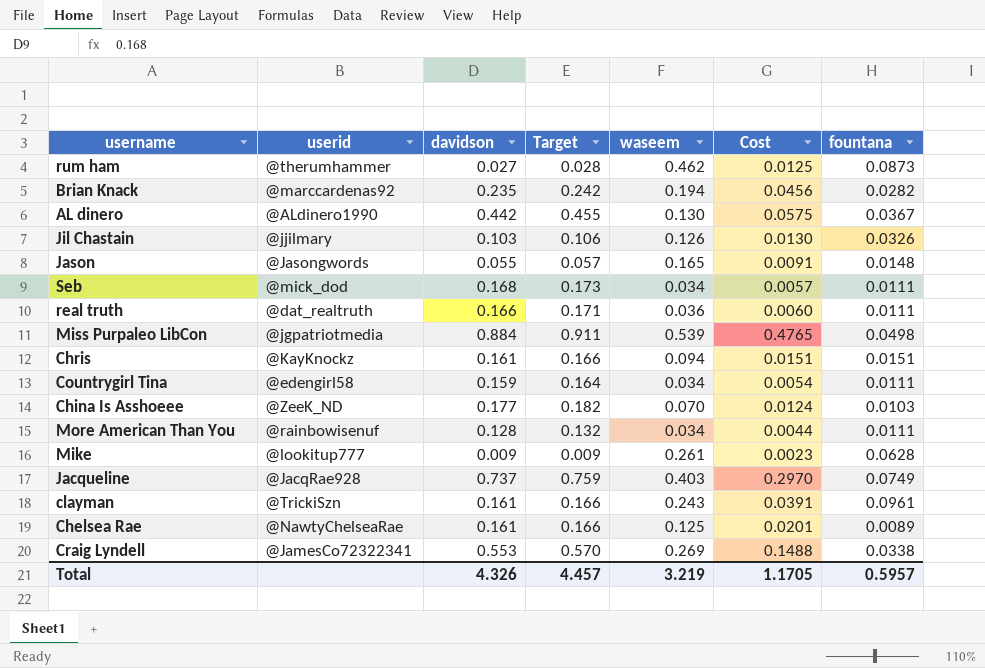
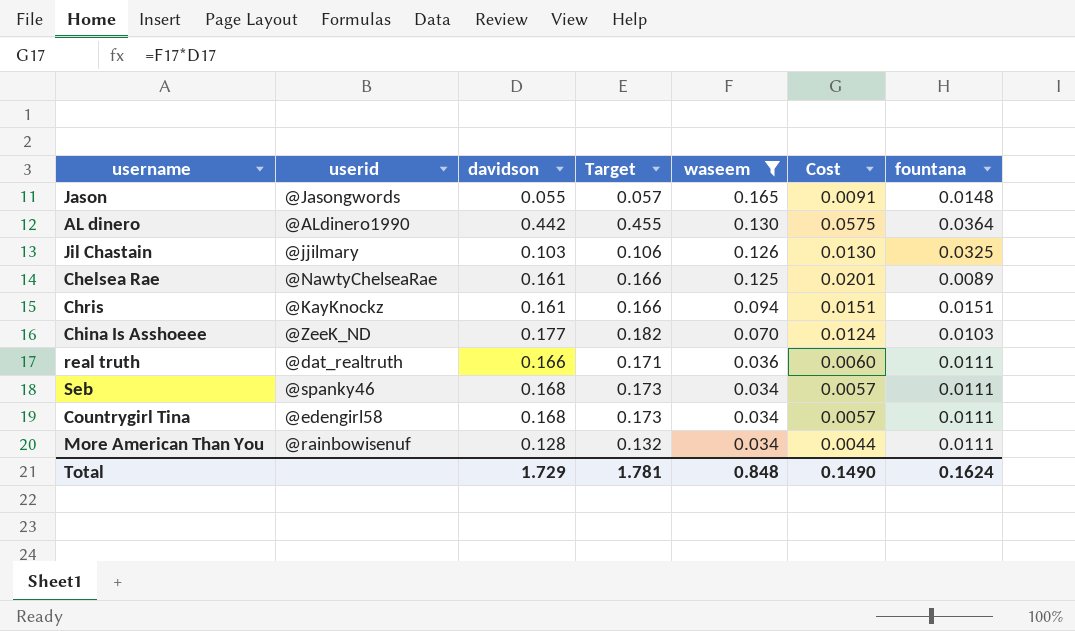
filter: none -> waseem <= 0.165
row order: none -> waseem descending
AL dinero | fountana: 0.0367 -> 0.0364
Jil Chastain | fountana: 0.0326 -> 0.0325
Seb | userid: @mick_dod -> @spanky46
Countrygirl Tina | davidson: 0.159 -> 0.168
Countrygirl Tina | Target: 0.164 -> 0.173
Countrygirl Tina | Cost: 0.0054 -> 0.0057
Total | davidson: 4.326 -> 1.729
Total | Target: 4.457 -> 1.781
Total | waseem: 3.219 -> 0.848
Total | Cost: 1.1705 -> 0.1490
Total | fountana: 0.5957 -> 0.1624

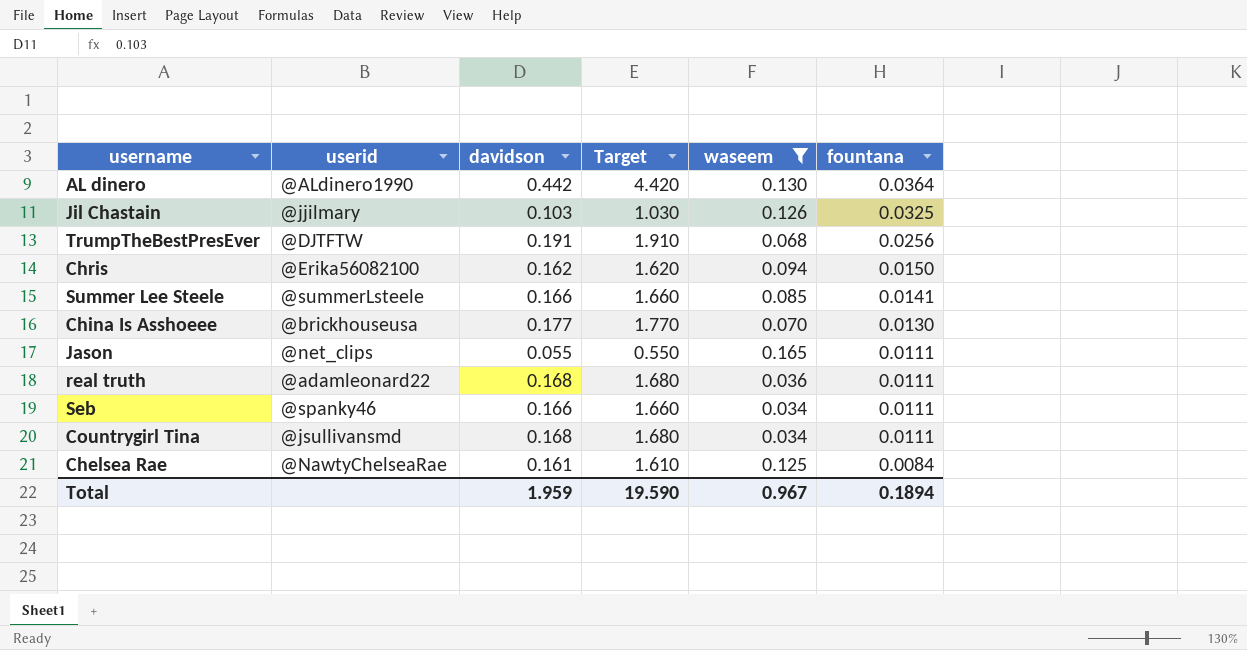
row order: waseem descending -> fountana descending
column Cost | formula: [davidson] * [waseem] -> none
column Target | formula: [davidson] * 1.03 -> [davidson] * 10
row More American Than You: @rainbowisenuf | 0.128 | 0.132 | 0.034 | 0.0044 | 0.0111 -> none
row TrumpTheBestPresEver: none -> @DJTFTW | 0.191 | 1.910 | 0.068 | 0.0256
Chris | userid: @KayKnockz -> @Erika56082100
Chris | davidson: 0.161 -> 0.162
Chris | fountana: 0.0151 -> 0.0150
row Summer Lee Steele: none -> @summerLsteele | 0.166 | 1.660 | 0.085 | 0.0141
China Is Asshoeee | userid: @ZeeK_ND -> @brickhouseusa
China Is Asshoeee | fountana: 0.0103 -> 0.0130
Jason | userid: @Jasongwords -> @net_clips
Jason | fountana: 0.0148 -> 0.0111
real truth | userid: @dat_realtruth -> @adamleonard22
real truth | davidson: 0.166 -> 0.168
Seb | davidson: 0.168 -> 0.166
Countrygirl Tina | userid: @edengirl58 -> @jsullivansmd
Chelsea Rae | fountana: 0.0089 -> 0.0084
Total | davidson: 1.729 -> 1.959
Total | Target: 1.781 -> 19.590
Total | waseem: 0.848 -> 0.967
Total | fountana: 0.1624 -> 0.1894

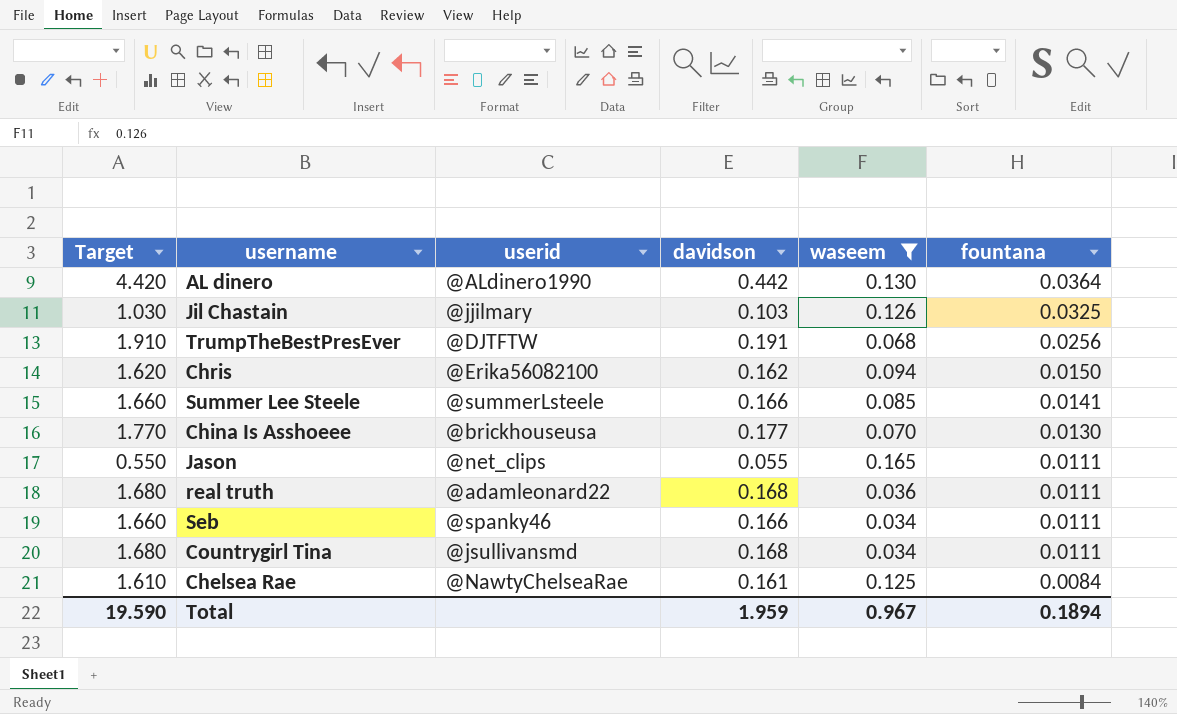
column Target | position: 4 -> 1

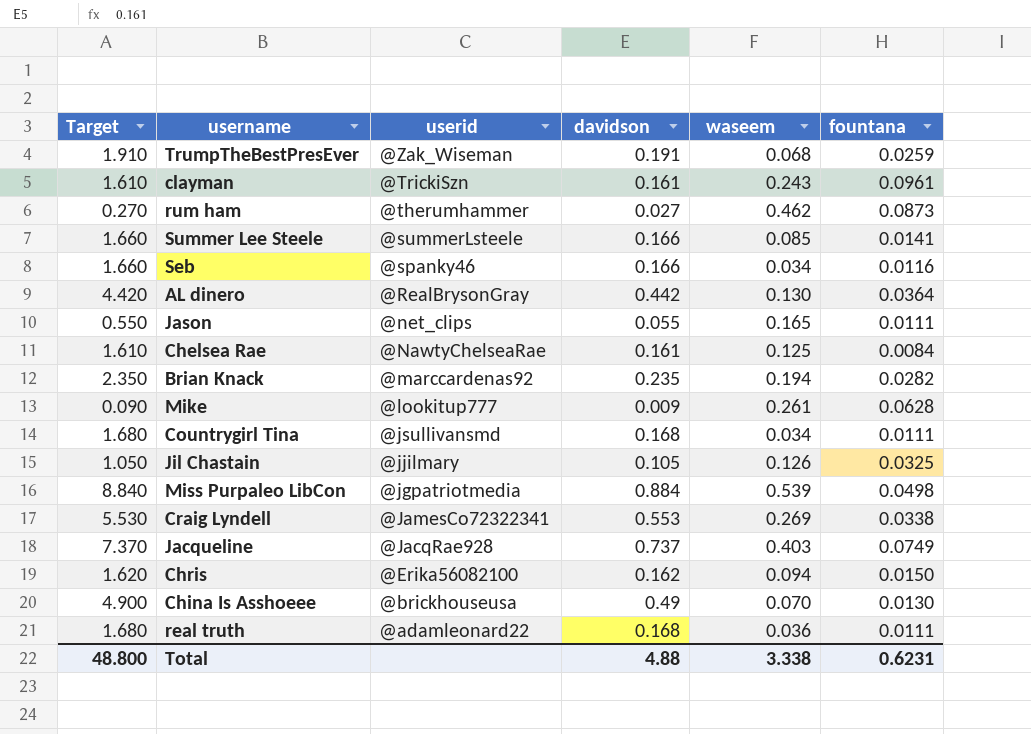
filter: waseem <= 0.165 -> none
row order: fountana descending -> userid descending
TrumpTheBestPresEver | userid: @DJTFTW -> @Zak_Wiseman
TrumpTheBestPresEver | fountana: 0.0256 -> 0.0259
Seb | fountana: 0.0111 -> 0.0116
AL dinero | userid: @ALdinero1990 -> @RealBrysonGray
Jil Chastain | Target: 1.030 -> 1.050
Jil Chastain | davidson: 0.103 -> 0.105
China Is Asshoeee | Target: 1.770 -> 4.900
China Is Asshoeee | davidson: 0.177 -> 0.49
Total | Target: 19.590 -> 48.800
Total | davidson: 1.959 -> 4.88
Total | waseem: 0.967 -> 3.338
Total | fountana: 0.1894 -> 0.6231

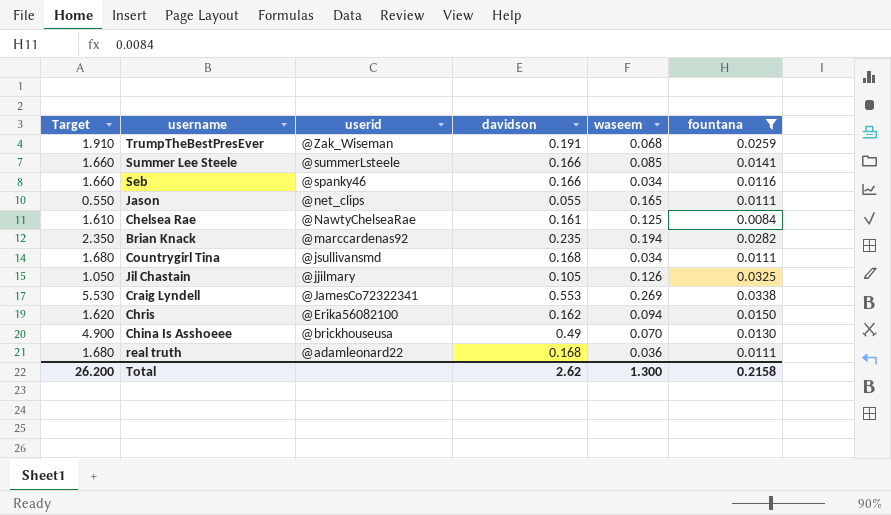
filter: none -> fountana <= 0.0338
Total | Target: 48.800 -> 26.200
Total | davidson: 4.88 -> 2.62
Total | waseem: 3.338 -> 1.300
Total | fountana: 0.6231 -> 0.2158

